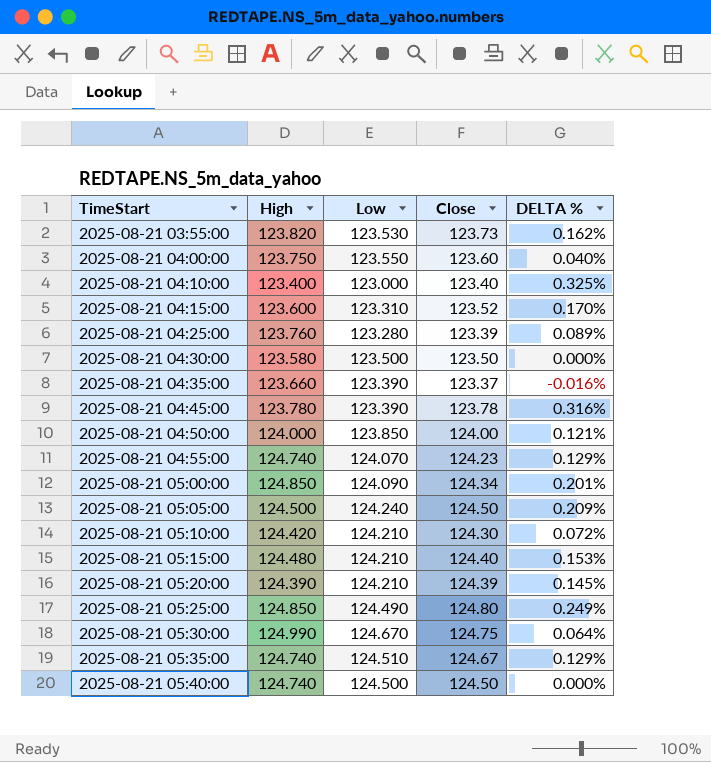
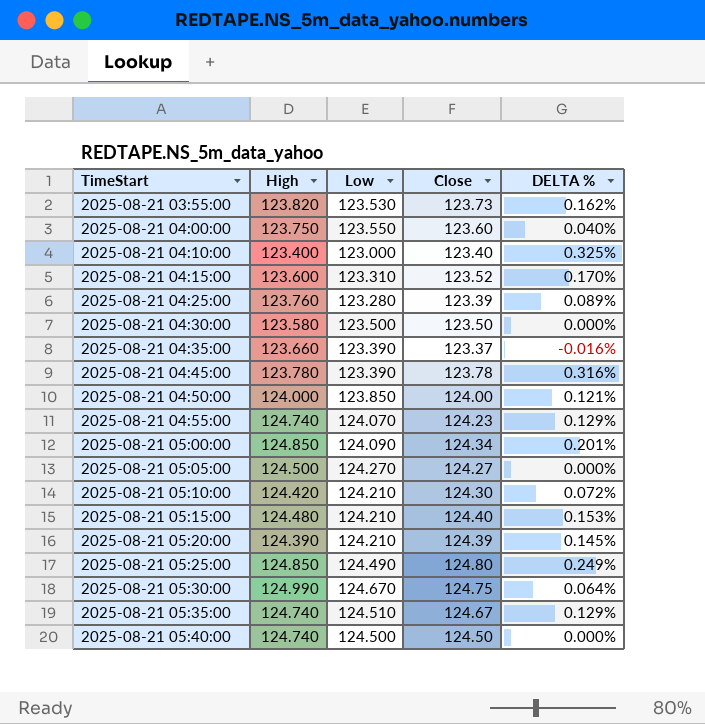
2025-08-21 05:05:00 | Low: 124.240 -> 124.270
2025-08-21 05:05:00 | Close: 124.50 -> 124.27
2025-08-21 05:05:00 | DELTA %: 0.209% -> 0.000%

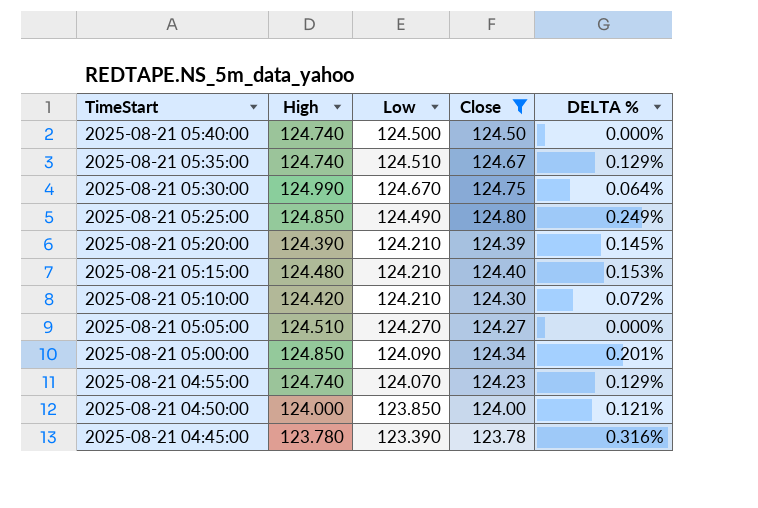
filter: none -> Close >= 123.78
row order: TimeStart ascending -> TimeStart descending
2025-08-21 05:05:00 | High: 124.500 -> 124.510

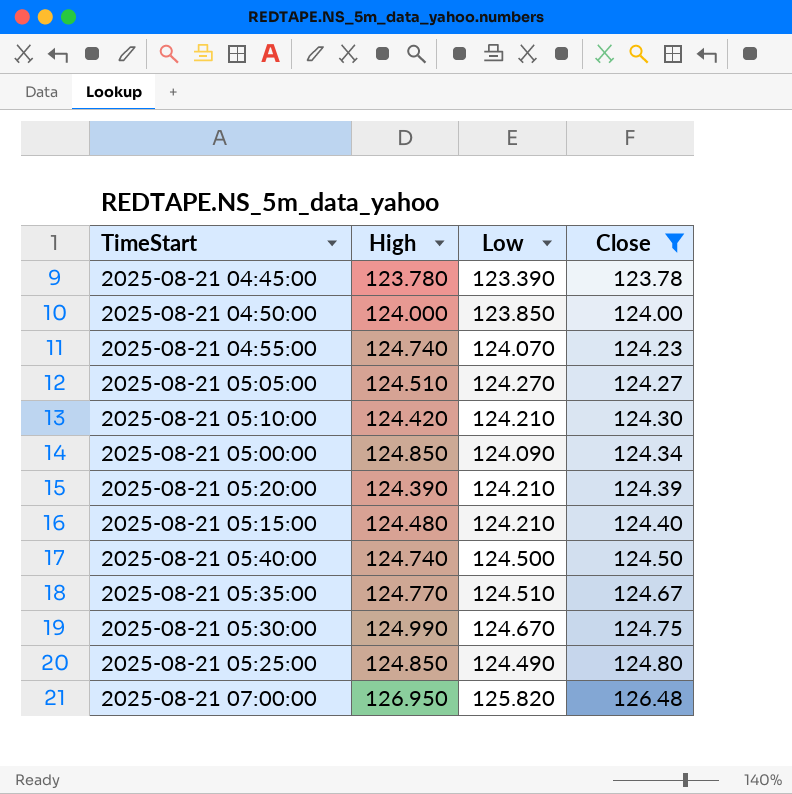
row order: TimeStart descending -> Close ascending
column DELTA % | formula: ([Close] - [Low]) / [Low] -> none
2025-08-21 05:35:00 | High: 124.740 -> 124.770
row 2025-08-21 07:00:00: none -> 126.950 | 125.820 | 126.48

